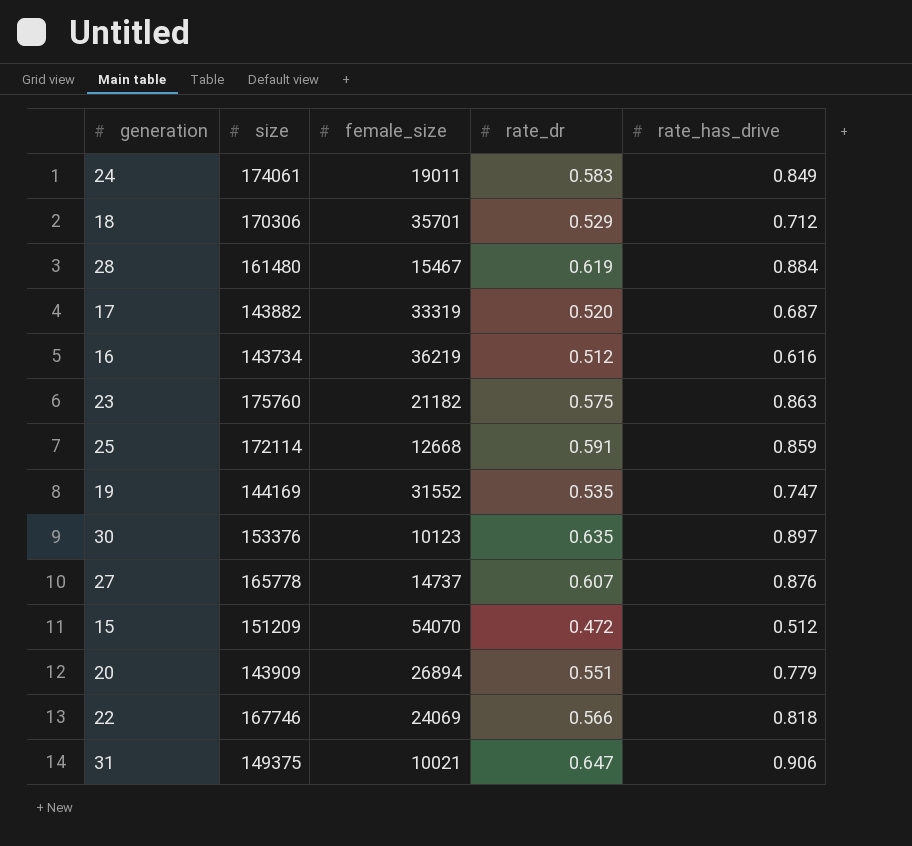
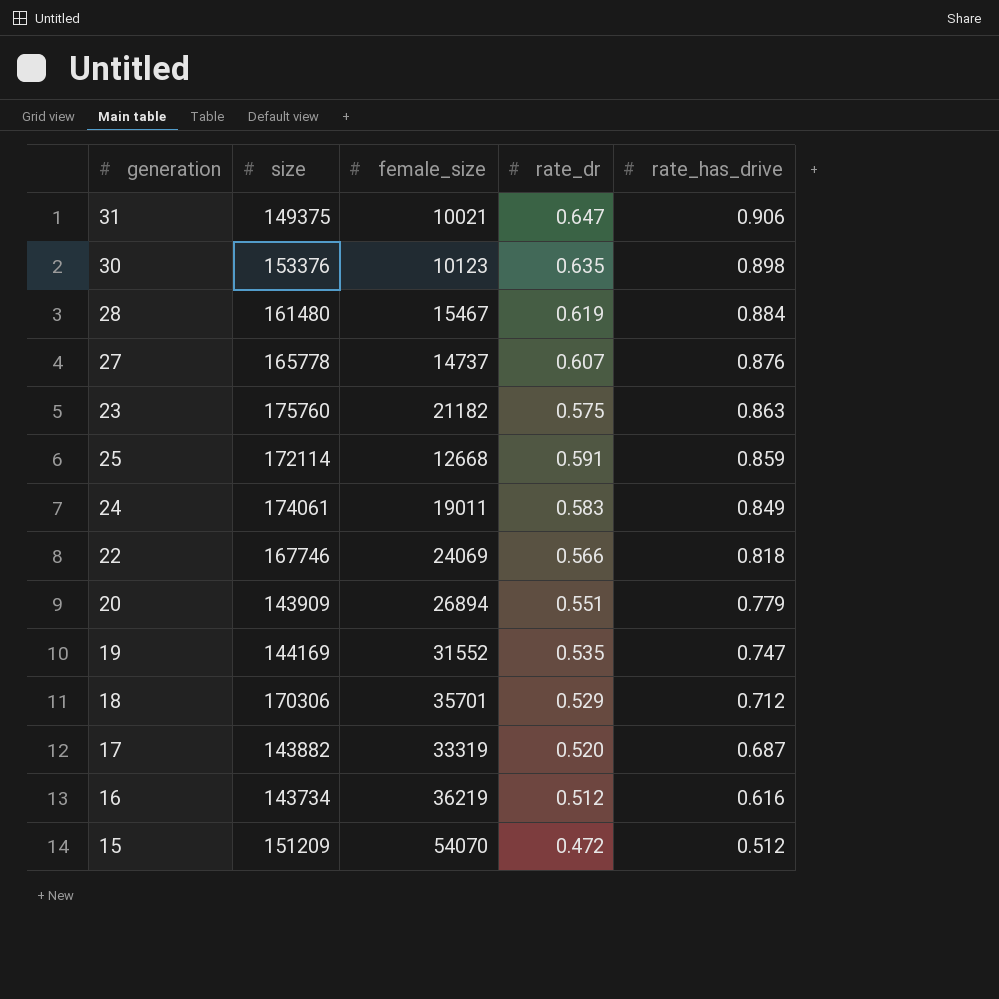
row order: none -> rate_has_drive descending
30 | rate_has_drive: 0.897 -> 0.898

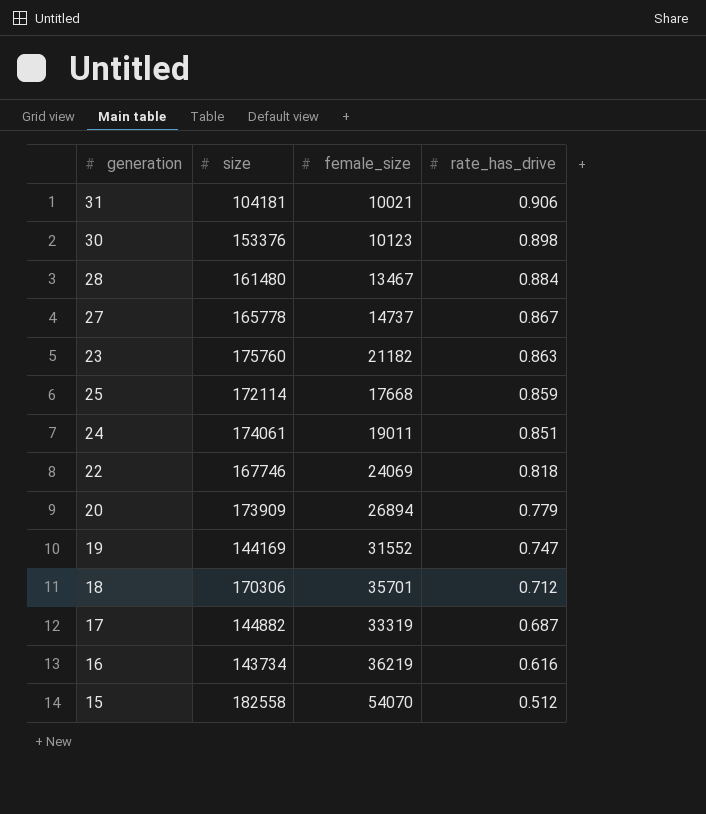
column rate_dr | position: 4 -> none
31 | size: 149375 -> 104181
28 | female_size: 15467 -> 13467
27 | rate_has_drive: 0.876 -> 0.867
25 | female_size: 12668 -> 17668
24 | rate_has_drive: 0.849 -> 0.851
20 | size: 143909 -> 173909
17 | size: 143882 -> 144882
15 | size: 151209 -> 182558

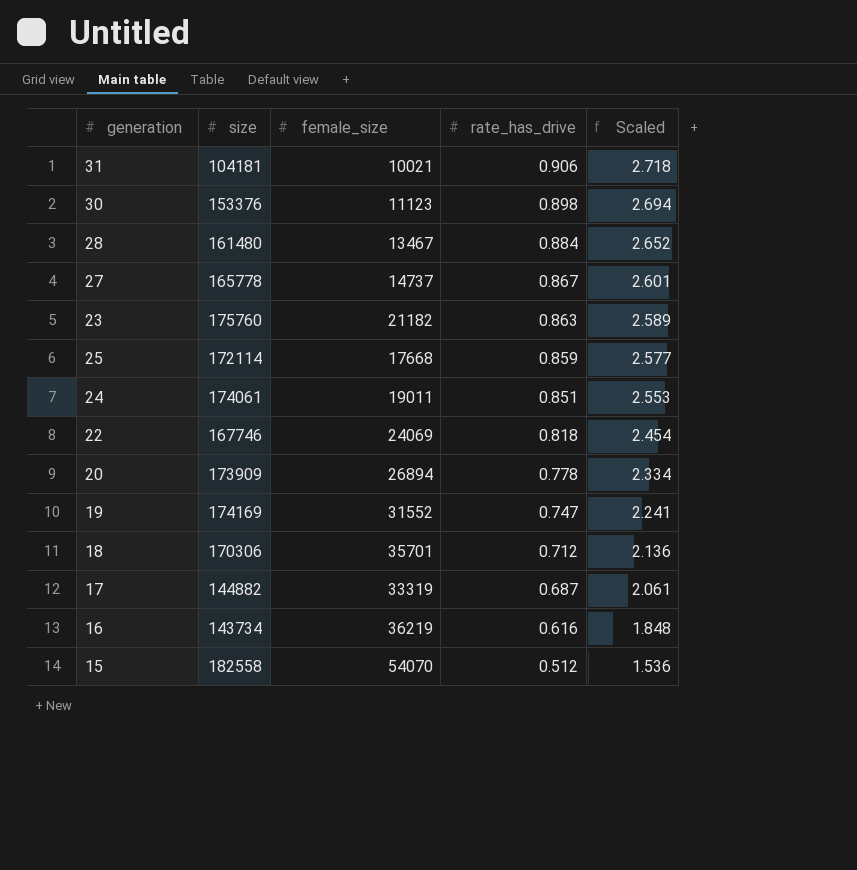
column Scaled | formula: none -> [rate_has_drive] * 3
30 | female_size: 10123 -> 11123
20 | rate_has_drive: 0.779 -> 0.778
19 | size: 144169 -> 174169

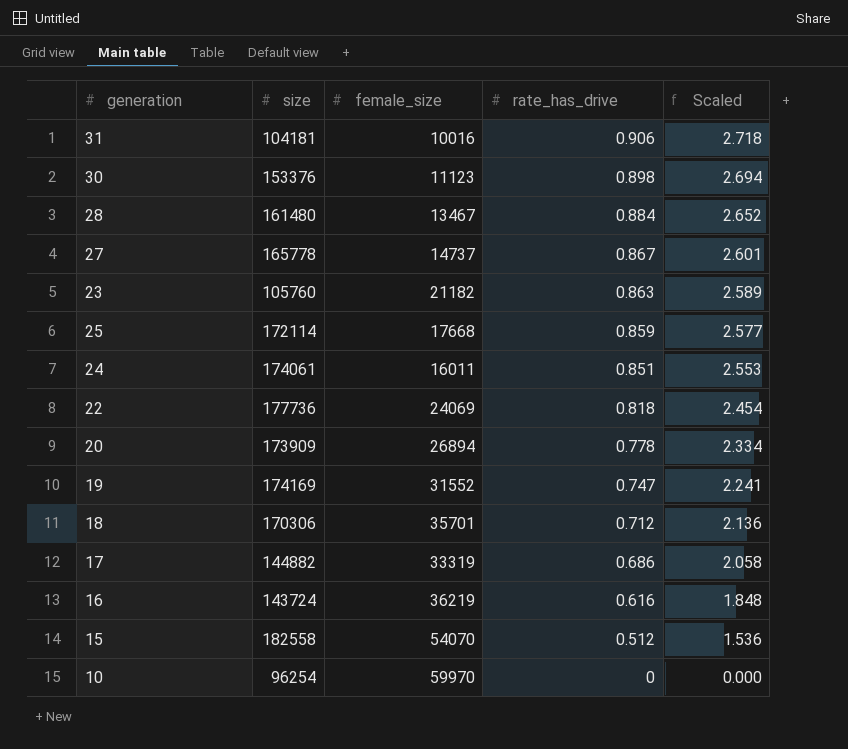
31 | female_size: 10021 -> 10016
23 | size: 175760 -> 105760
24 | female_size: 19011 -> 16011
22 | size: 167746 -> 177736
17 | rate_has_drive: 0.687 -> 0.686
17 | Scaled: 2.061 -> 2.058
16 | size: 143734 -> 143724
row 10: none -> 96254 | 59970 | 0 | 0.000

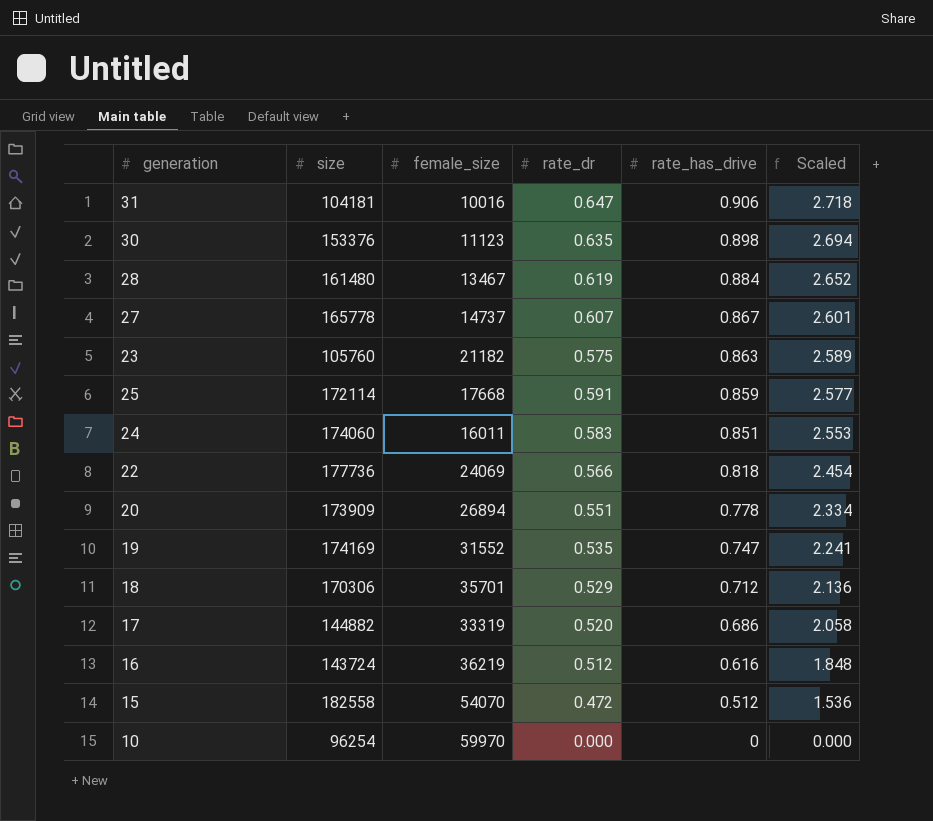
column rate_dr | position: none -> 4
24 | size: 174061 -> 174060

